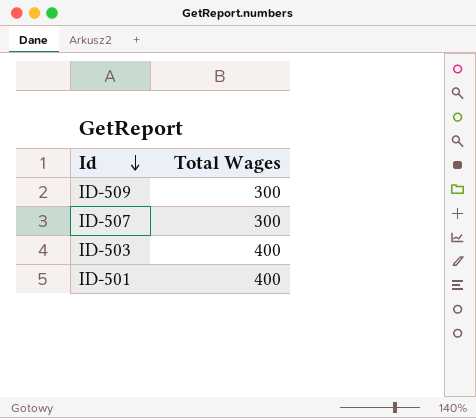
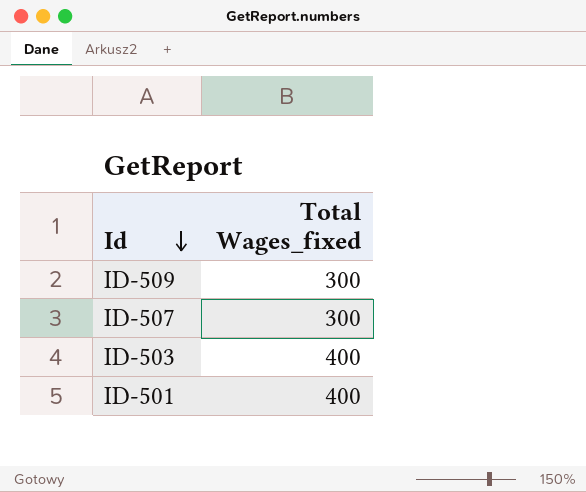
column name: Total Wages -> Total Wages_fixed

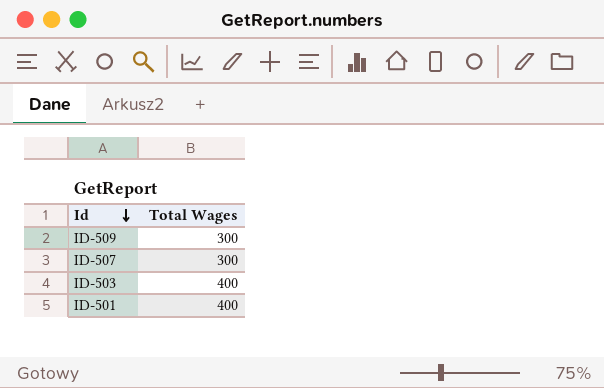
column name: Total Wages_fixed -> Total Wages

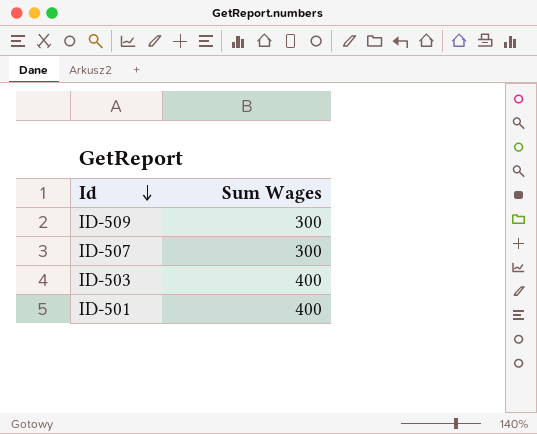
column name: Total Wages -> Sum Wages

